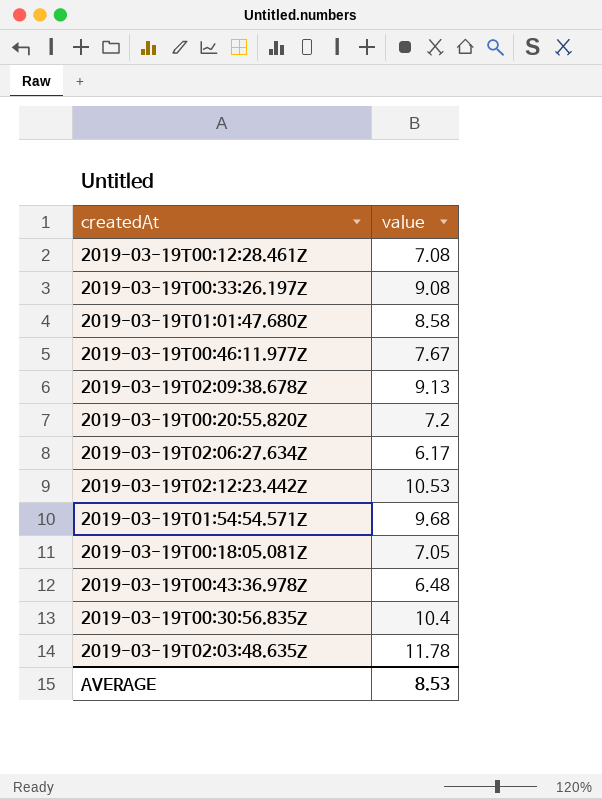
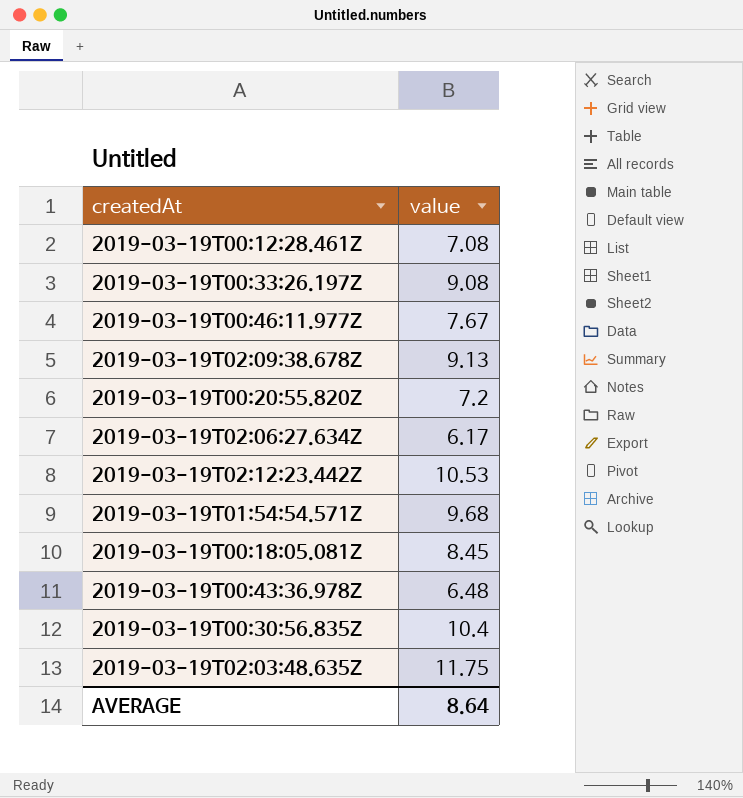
row 2019-03-19T01:01:47.680Z: 8.58 -> none
2019-03-19T00:18:05.081Z | value: 7.05 -> 8.45
2019-03-19T02:03:48.635Z | value: 11.78 -> 11.75
AVERAGE | value: 8.53 -> 8.64

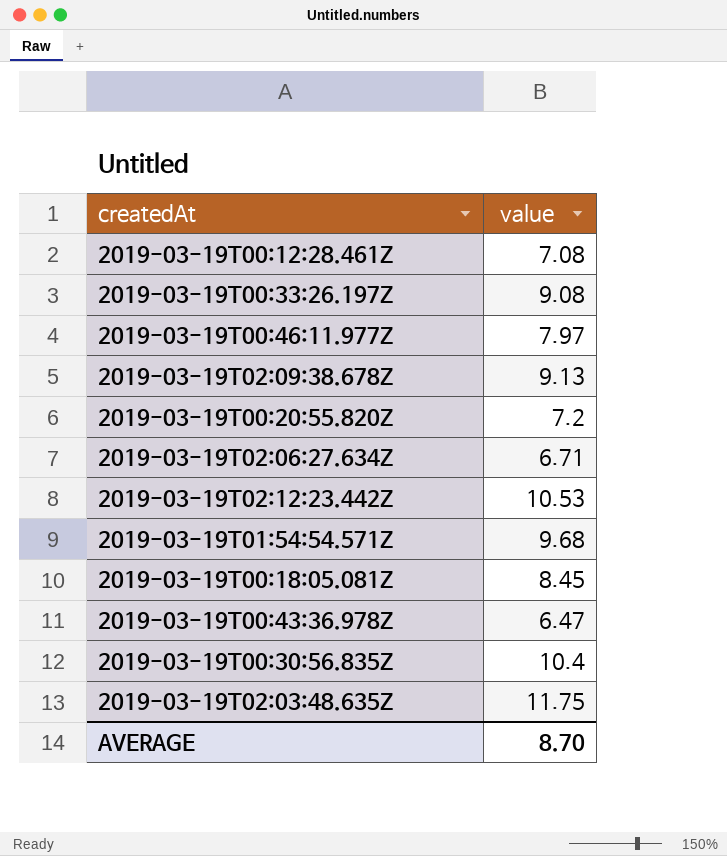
2019-03-19T00:46:11.977Z | value: 7.67 -> 7.97
2019-03-19T02:06:27.634Z | value: 6.17 -> 6.71
2019-03-19T00:43:36.978Z | value: 6.48 -> 6.47
AVERAGE | value: 8.64 -> 8.70

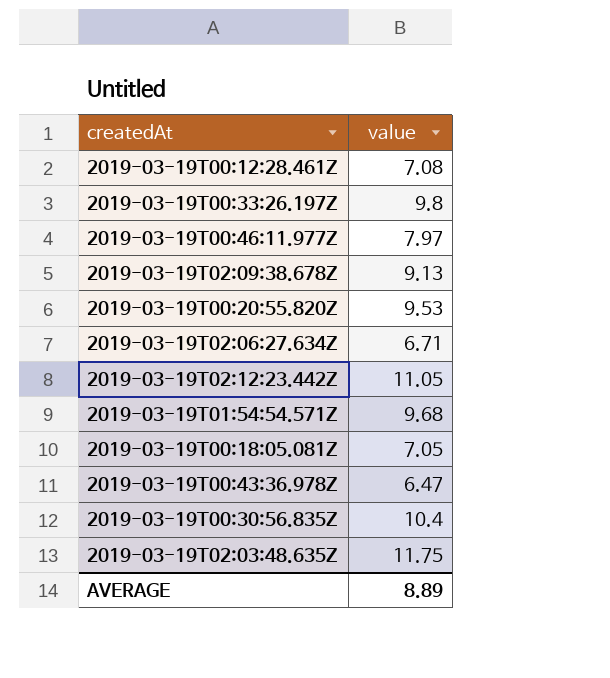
2019-03-19T00:33:26.197Z | value: 9.08 -> 9.8
2019-03-19T00:20:55.820Z | value: 7.2 -> 9.53
2019-03-19T02:12:23.442Z | value: 10.53 -> 11.05
2019-03-19T00:18:05.081Z | value: 8.45 -> 7.05
AVERAGE | value: 8.70 -> 8.89

